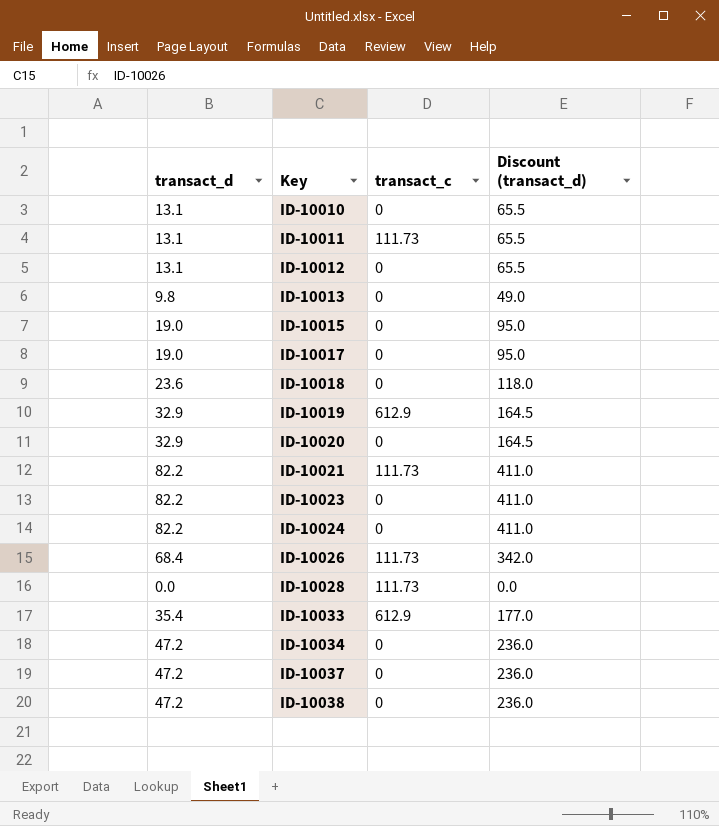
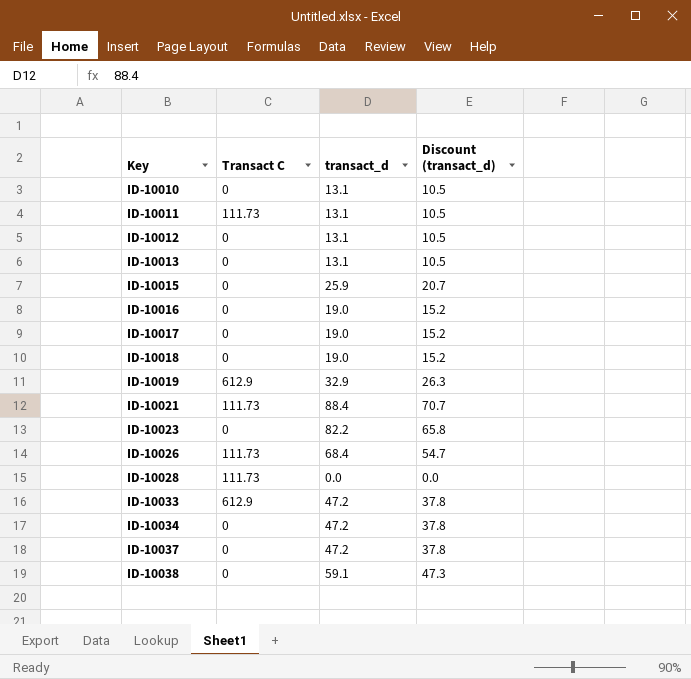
column name: transact_c -> Transact C
column transact_d | position: 1 -> 3
column Discount (transact_d) | formula: [transact_d] * 5 -> [transact_d] * 0.8
row ID-10020: 32.9 | 0 | 164.5 -> none
row ID-10024: 82.2 | 0 | 411.0 -> none
ID-10013 | transact_d: 9.8 -> 13.1
ID-10015 | transact_d: 19.0 -> 25.9
row ID-10016: none -> 0 | 19.0 | 15.2
ID-10018 | transact_d: 23.6 -> 19.0
ID-10021 | transact_d: 82.2 -> 88.4
ID-10033 | transact_d: 35.4 -> 47.2
ID-10038 | transact_d: 47.2 -> 59.1

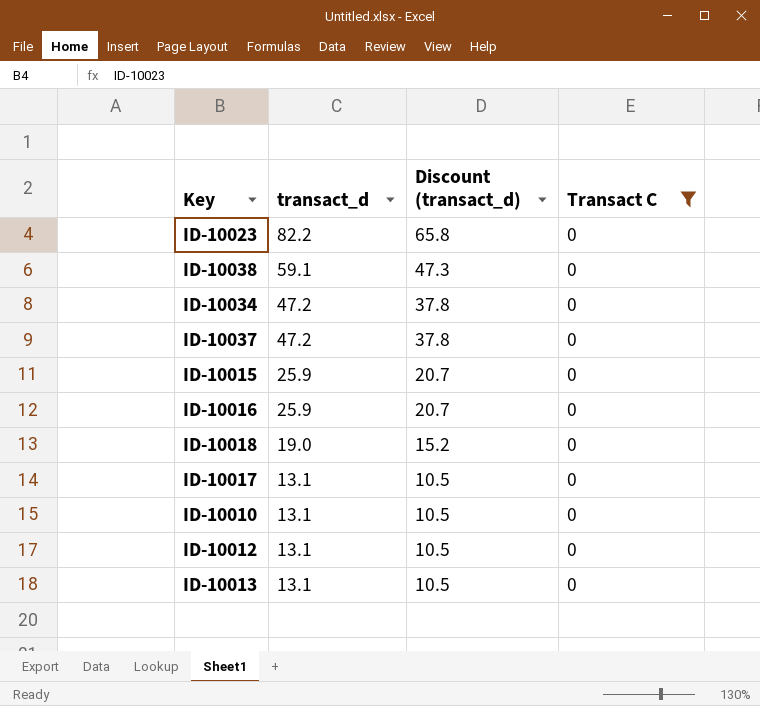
filter: none -> Transact C = 0
row order: Key ascending -> transact_d descending
column Transact C | position: 2 -> 4
ID-10016 | transact_d: 19.0 -> 25.9
ID-10016 | Discount (transact_d): 15.2 -> 20.7
ID-10017 | transact_d: 19.0 -> 13.1
ID-10017 | Discount (transact_d): 15.2 -> 10.5

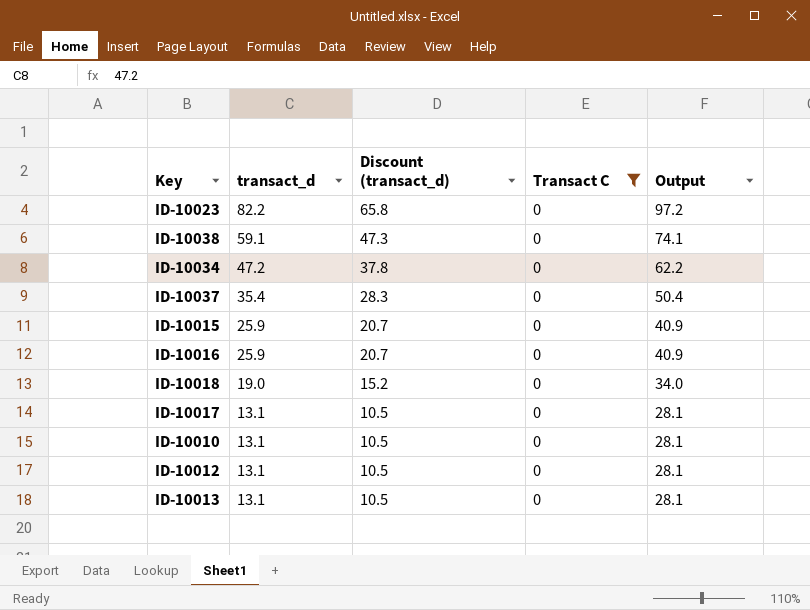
column Output | formula: none -> [transact_d] + 15
ID-10037 | transact_d: 47.2 -> 35.4
ID-10037 | Discount (transact_d): 37.8 -> 28.3

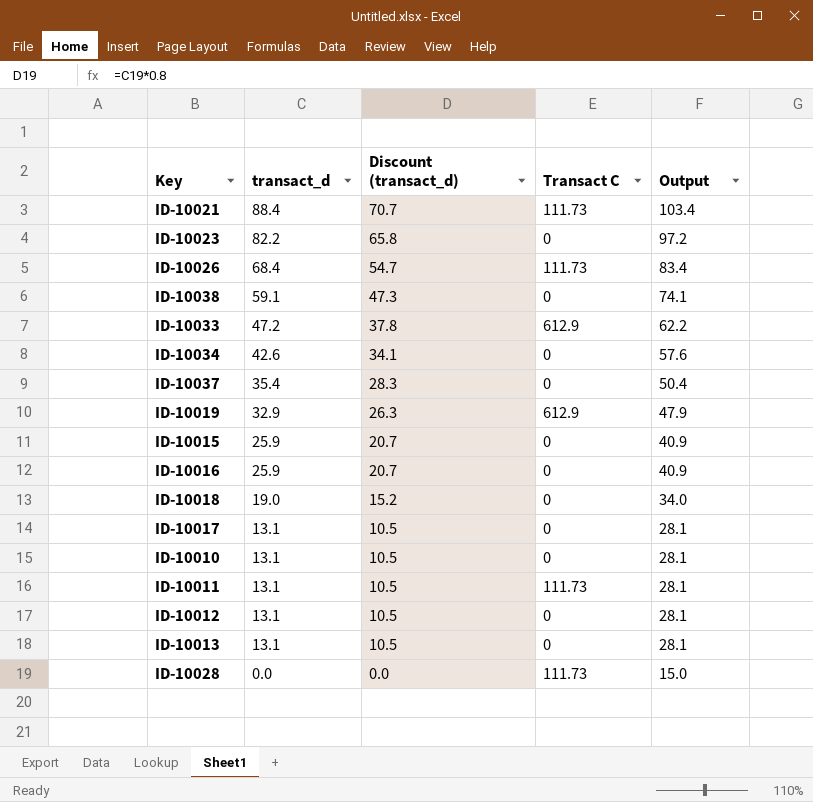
filter: Transact C = 0 -> none
ID-10034 | transact_d: 47.2 -> 42.6
ID-10034 | Discount (transact_d): 37.8 -> 34.1
ID-10034 | Output: 62.2 -> 57.6

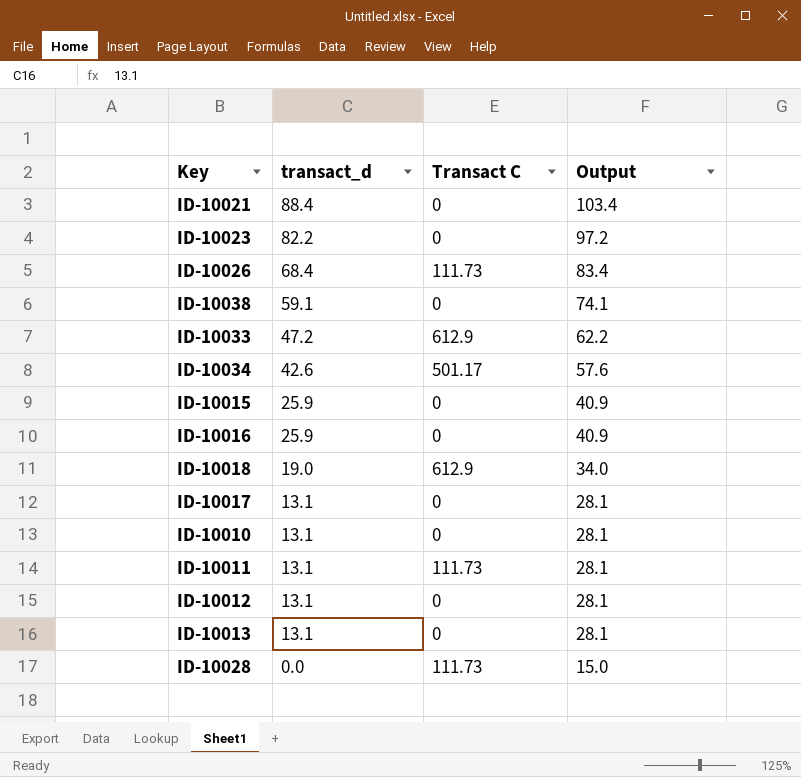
column Discount (transact_d) | formula: [transact_d] * 0.8 -> none
row ID-10037: 35.4 | 28.3 | 0 | 50.4 -> none
row ID-10019: 32.9 | 26.3 | 612.9 | 47.9 -> none
ID-10021 | Transact C: 111.73 -> 0
ID-10034 | Transact C: 0 -> 501.17
ID-10018 | Transact C: 0 -> 612.9

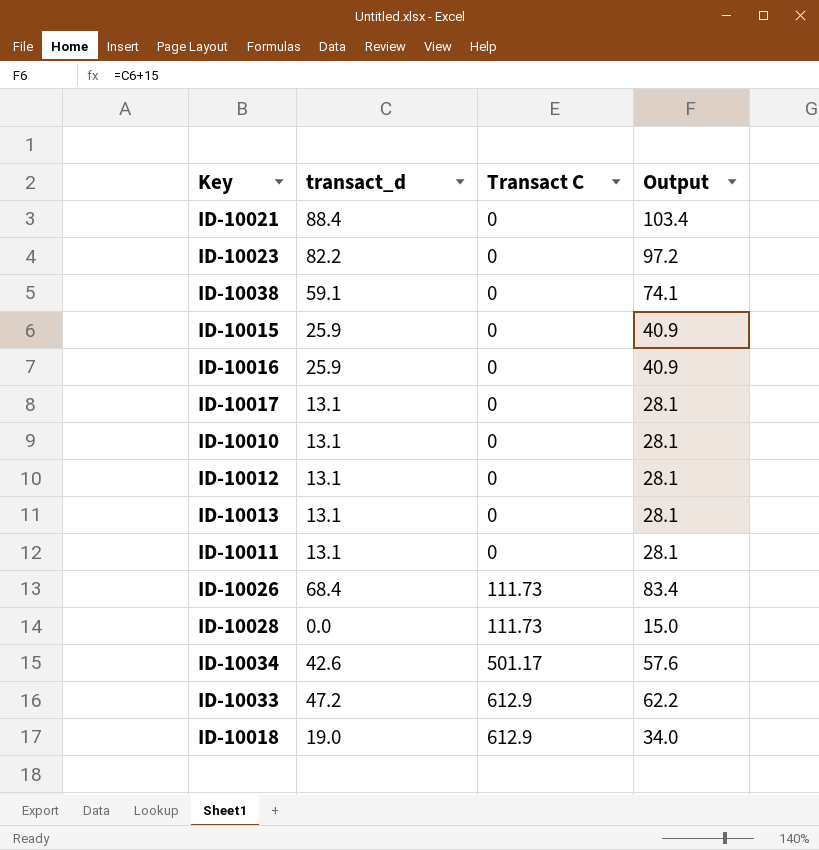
row order: transact_d descending -> Transact C ascending
ID-10011 | Transact C: 111.73 -> 0

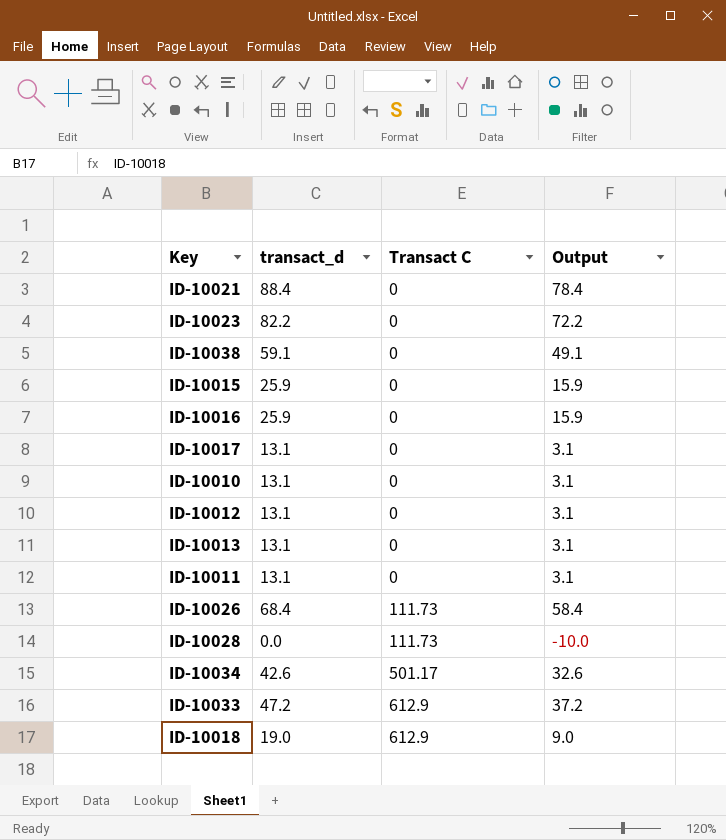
column Output | formula: [transact_d] + 15 -> [transact_d] - 10

